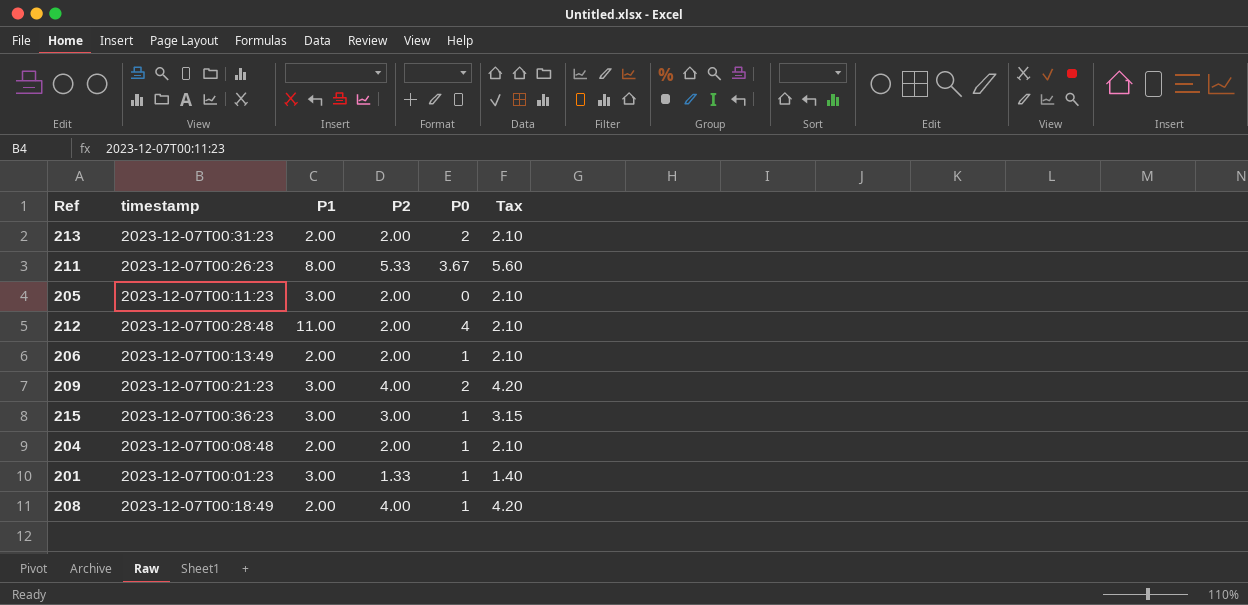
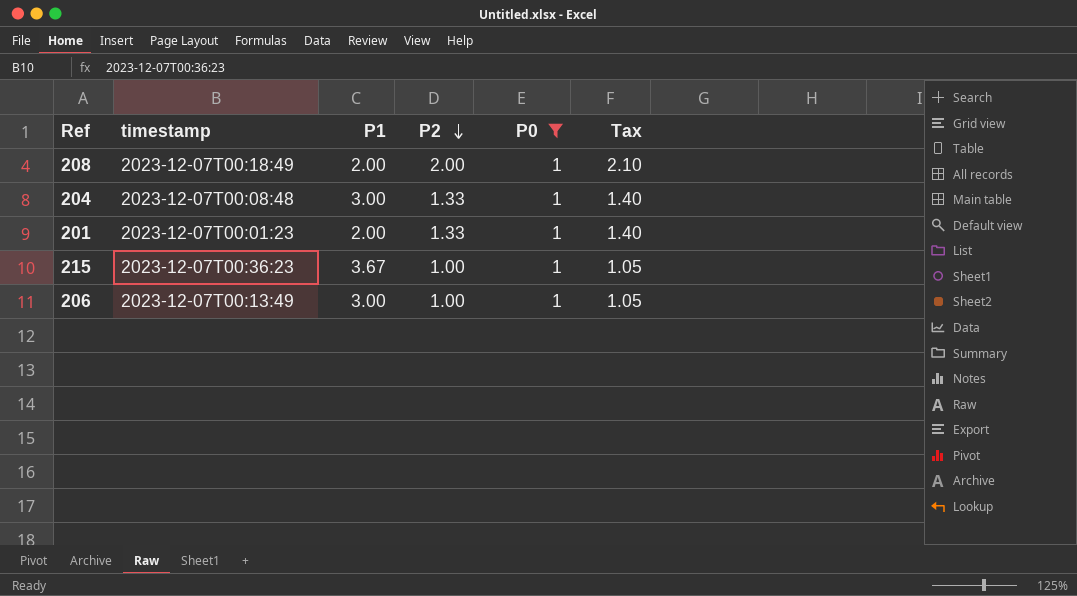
filter: none -> P0 = 1
row order: none -> P2 descending
208 | P2: 4.00 -> 2.00
208 | Tax: 4.20 -> 2.10
204 | P1: 2.00 -> 3.00
204 | P2: 2.00 -> 1.33
204 | Tax: 2.10 -> 1.40
201 | P1: 3.00 -> 2.00
215 | P1: 3.00 -> 3.67
215 | P2: 3.00 -> 1.00
215 | Tax: 3.15 -> 1.05
206 | P1: 2.00 -> 3.00
206 | P2: 2.00 -> 1.00
206 | Tax: 2.10 -> 1.05

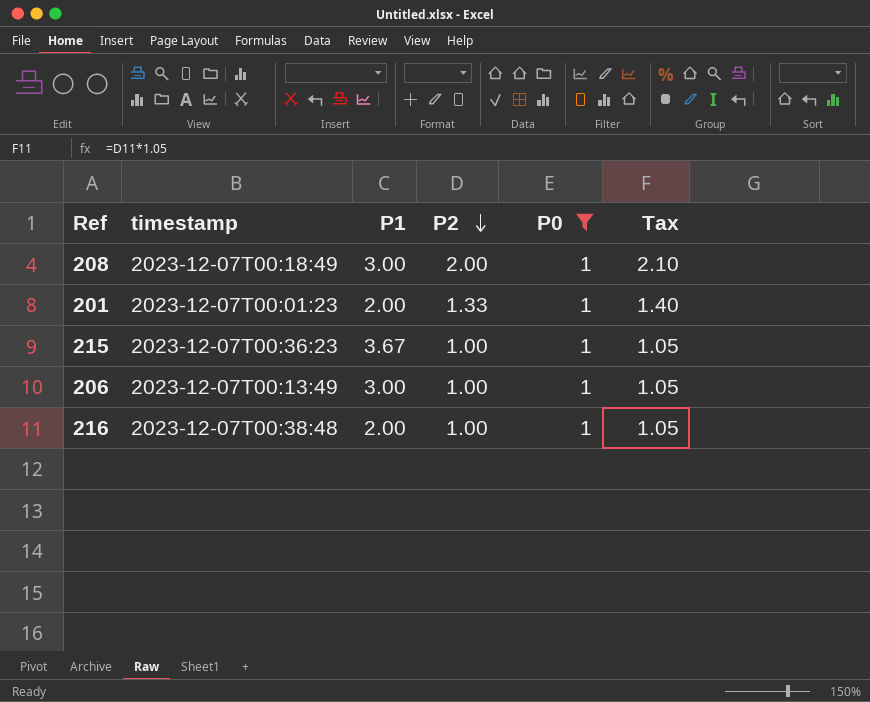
row 204: 2023-12-07T00:08:48 | 3.00 | 1.33 | 1 | 1.40 -> none
208 | P1: 2.00 -> 3.00
row 216: none -> 2023-12-07T00:38:48 | 2.00 | 1.00 | 1 | 1.05

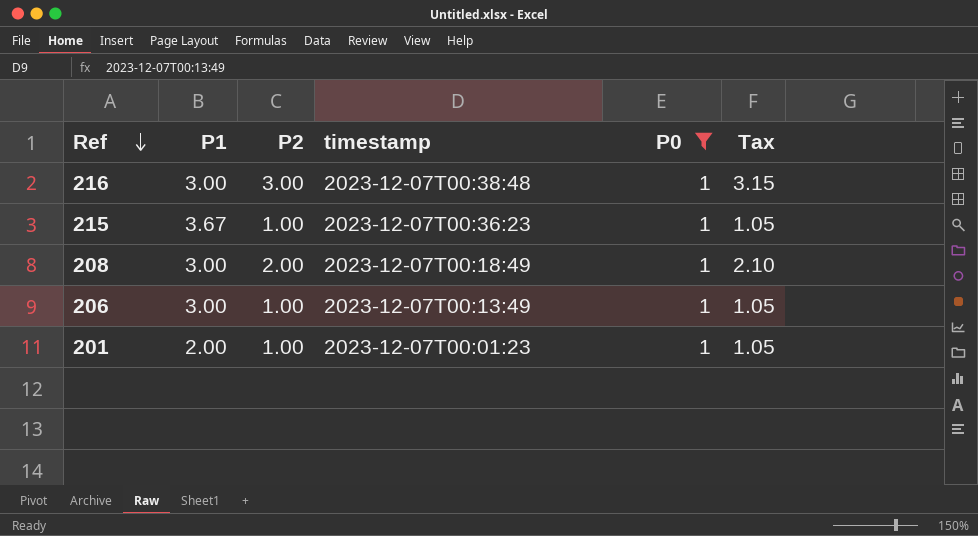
row order: P2 descending -> Ref descending
column timestamp | position: 2 -> 4
216 | P1: 2.00 -> 3.00
216 | P2: 1.00 -> 3.00
216 | Tax: 1.05 -> 3.15
201 | P2: 1.33 -> 1.00
201 | Tax: 1.40 -> 1.05

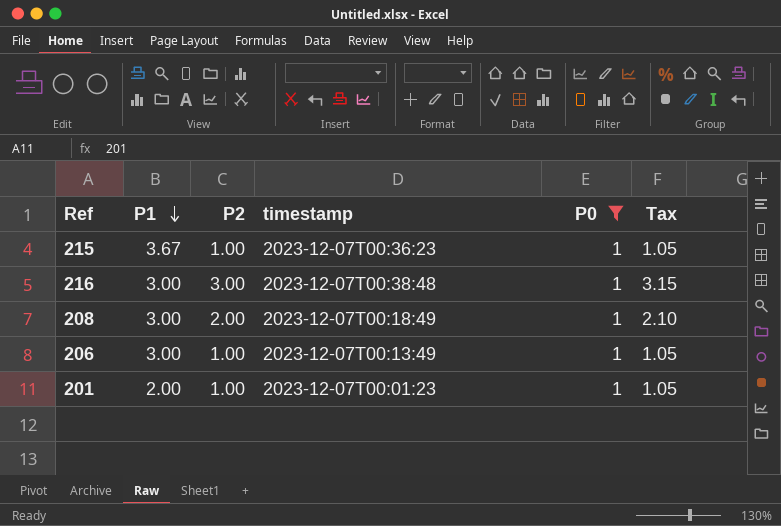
row order: Ref descending -> P1 descending

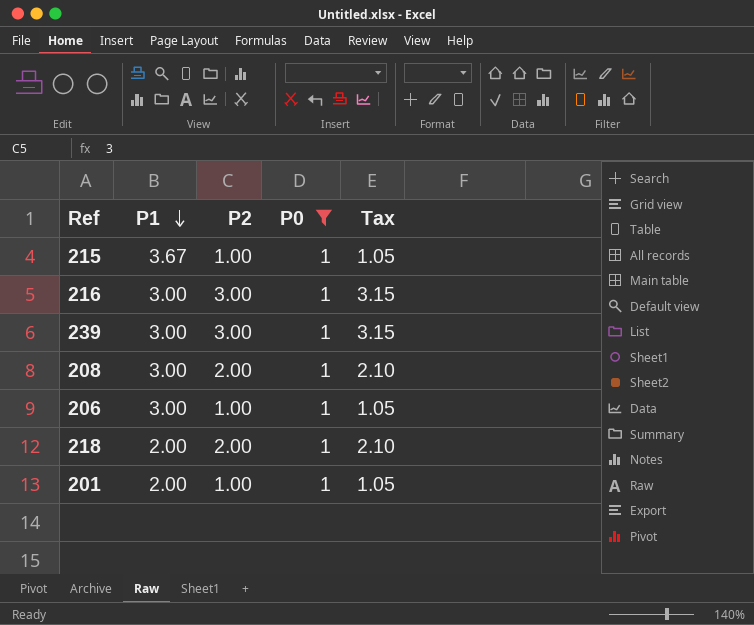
column timestamp | position: 4 -> none
row 239: none -> 3.00 | 3.00 | 1 | 3.15
row 218: none -> 2.00 | 2.00 | 1 | 2.10

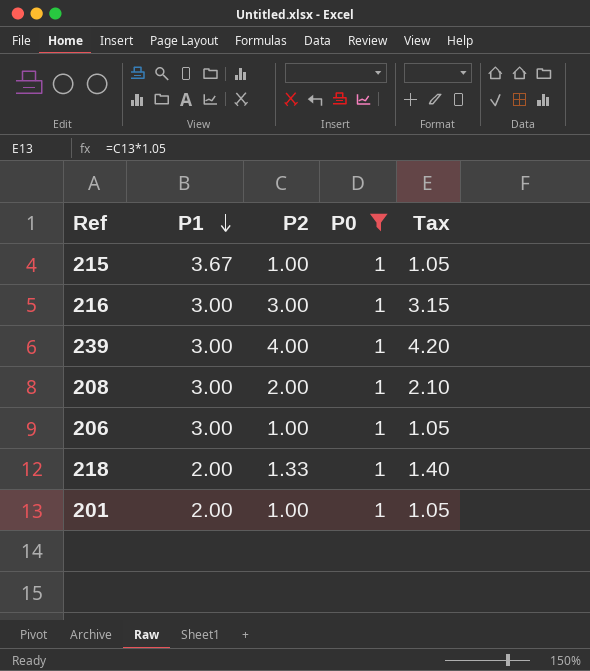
239 | P2: 3.00 -> 4.00
239 | Tax: 3.15 -> 4.20
218 | P2: 2.00 -> 1.33
218 | Tax: 2.10 -> 1.40

